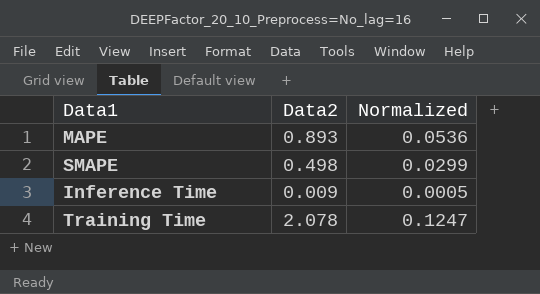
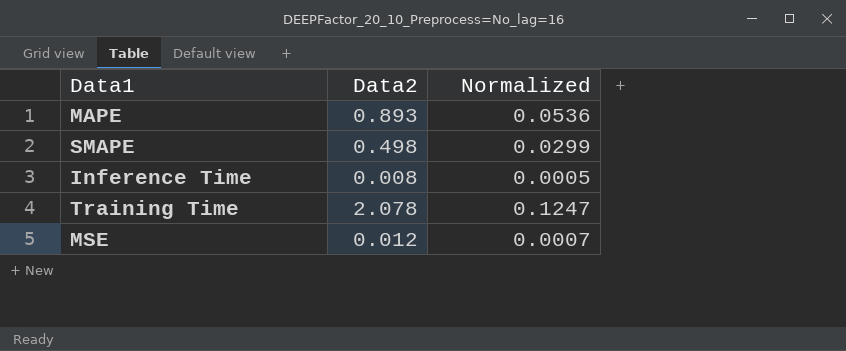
Inference Time | Data2: 0.009 -> 0.008
row MSE: none -> 0.012 | 0.0007

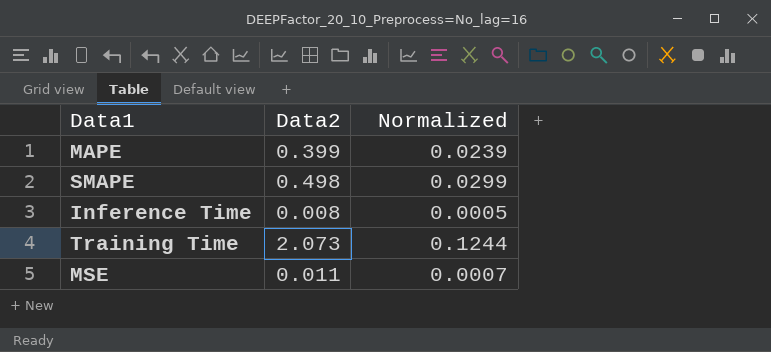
MAPE | Data2: 0.893 -> 0.399
MAPE | Normalized: 0.0536 -> 0.0239
Training Time | Data2: 2.078 -> 2.073
Training Time | Normalized: 0.1247 -> 0.1244
MSE | Data2: 0.012 -> 0.011

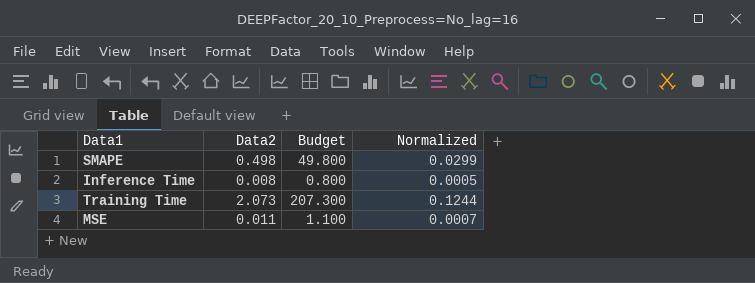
column Budget | formula: none -> [Data2] * 100
row MAPE: 0.399 | 0.0239 -> none

